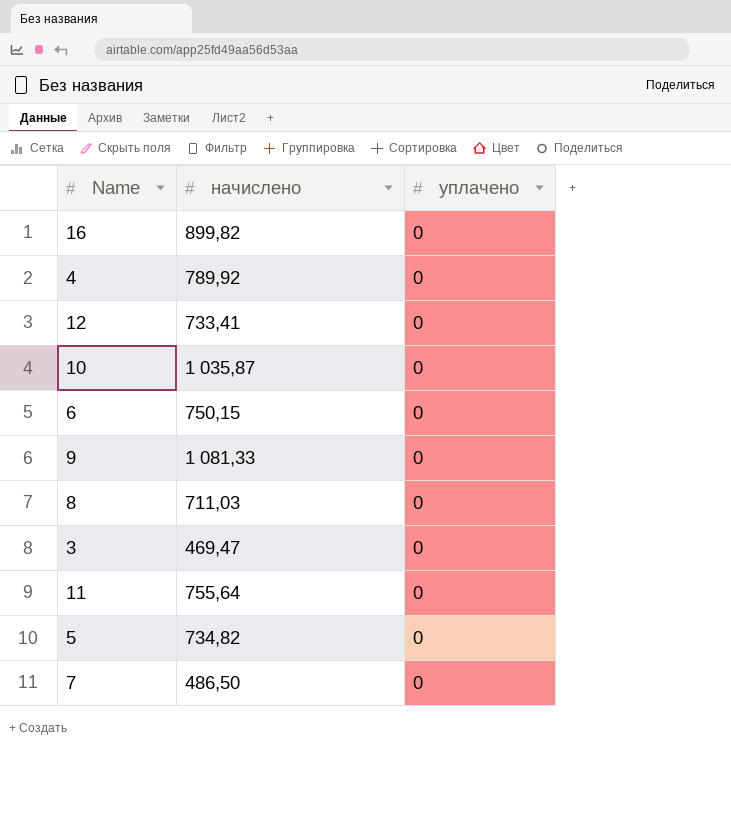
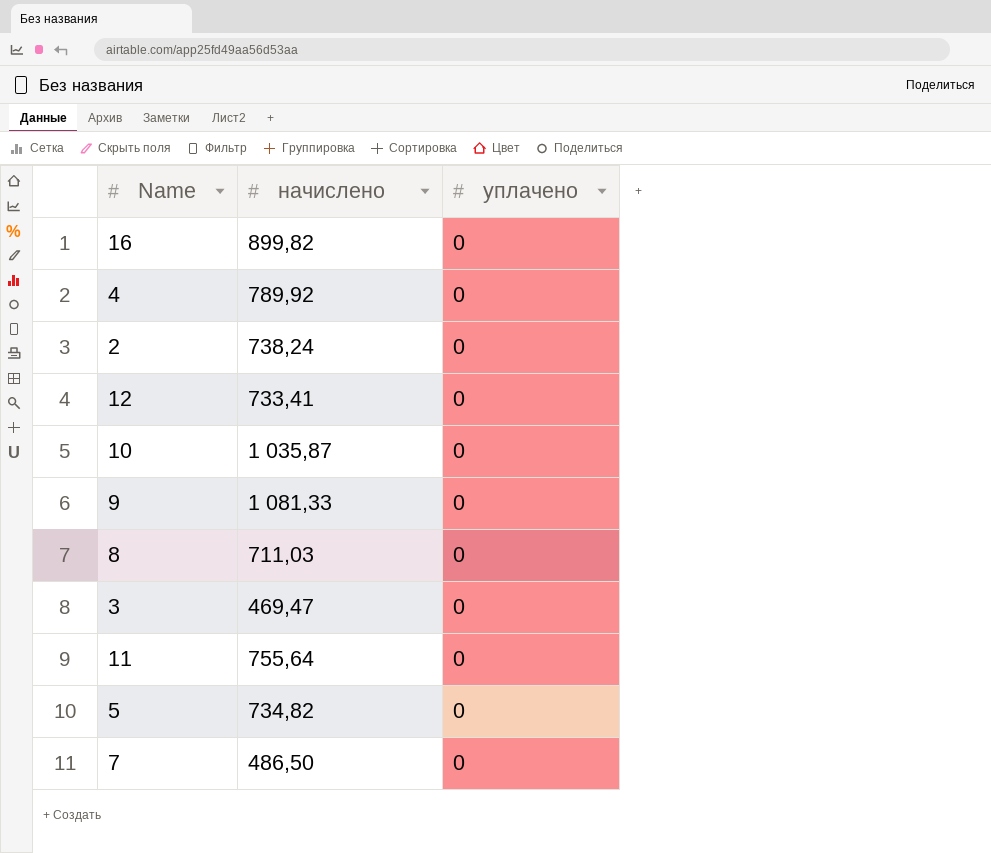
row 6: 750,15 | 0 -> none
row 2: none -> 738,24 | 0

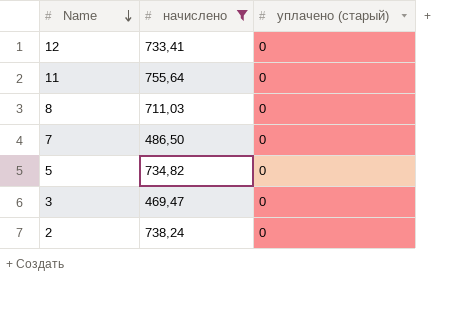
filter: none -> начислено <= 755,64
row order: none -> Name descending
column name: уплачено -> уплачено (старый)

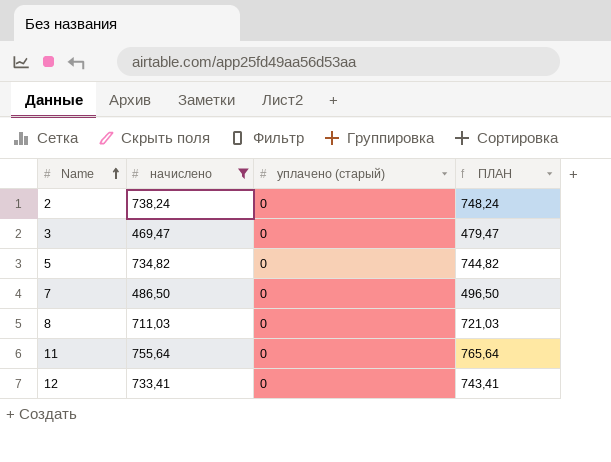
row order: Name descending -> Name ascending
column ПЛАН | formula: none -> [начислено] + 10

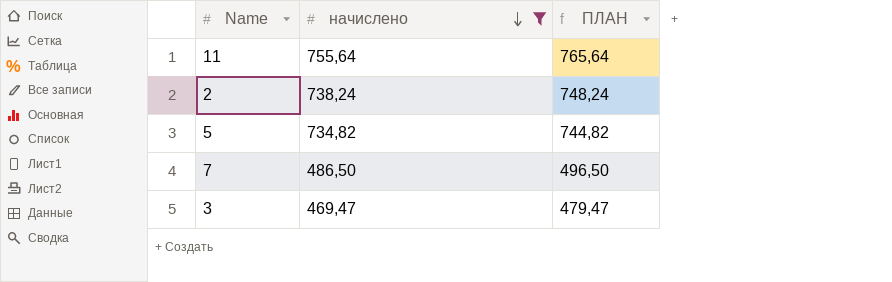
row order: Name ascending -> начислено descending
column уплачено (старый) | position: 3 -> none
row 8: 711,03 | 0 | 721,03 -> none
row 12: 733,41 | 0 | 743,41 -> none

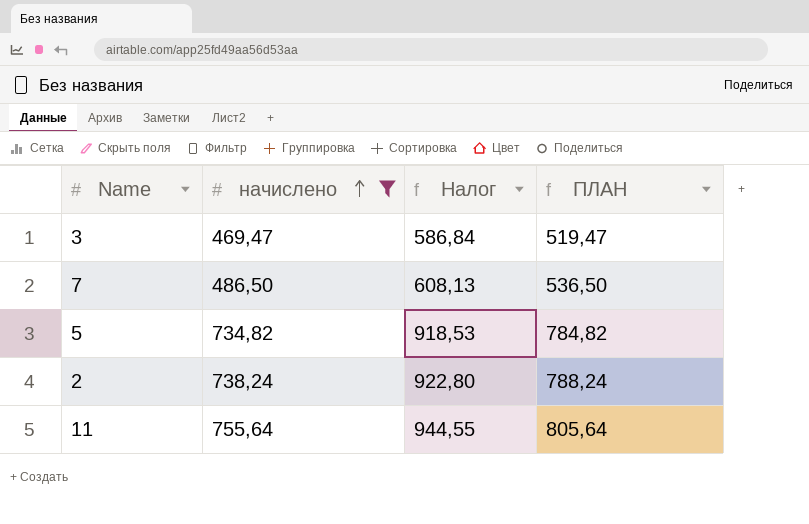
row order: начислено descending -> начислено ascending
column Налог | formula: none -> [начислено] * 1,25
column ПЛАН | formula: [начислено] + 10 -> [начислено] + 50

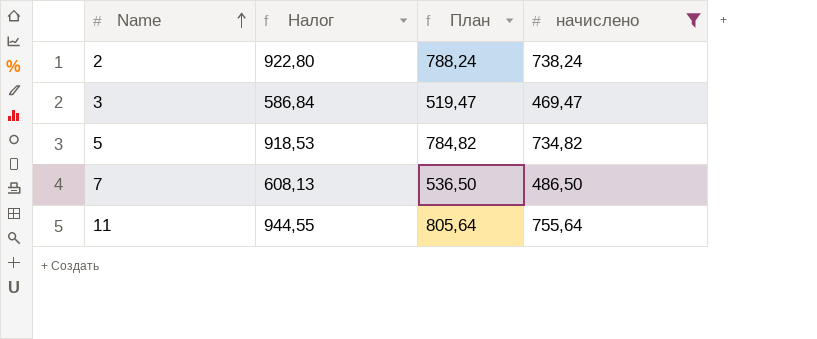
row order: начислено ascending -> Name ascending
column name: ПЛАН -> План
column начислено | position: 2 -> 4

